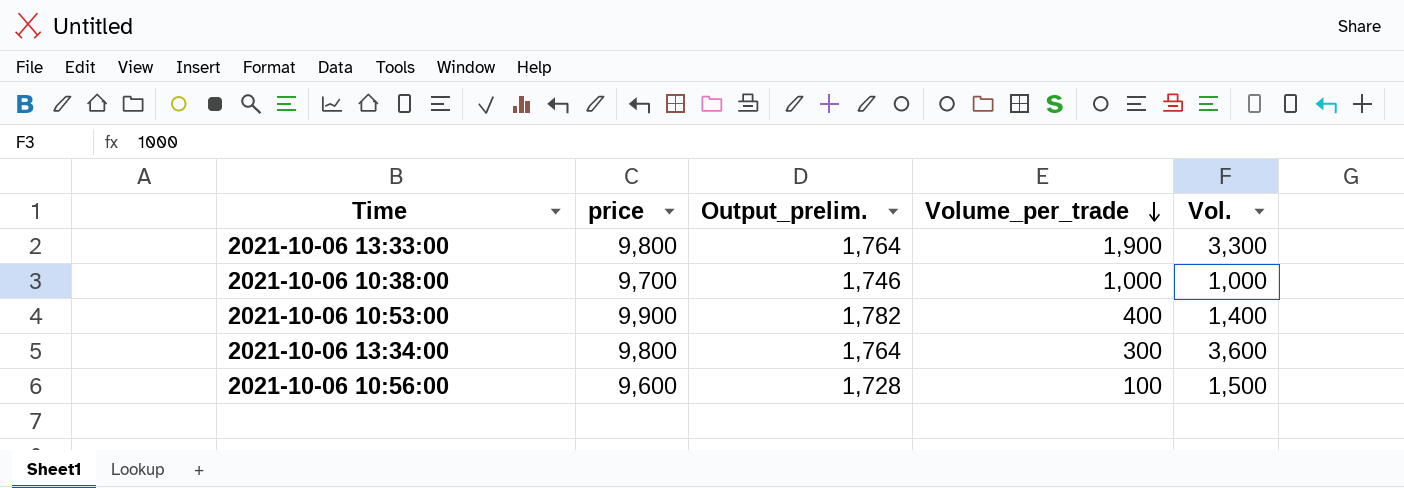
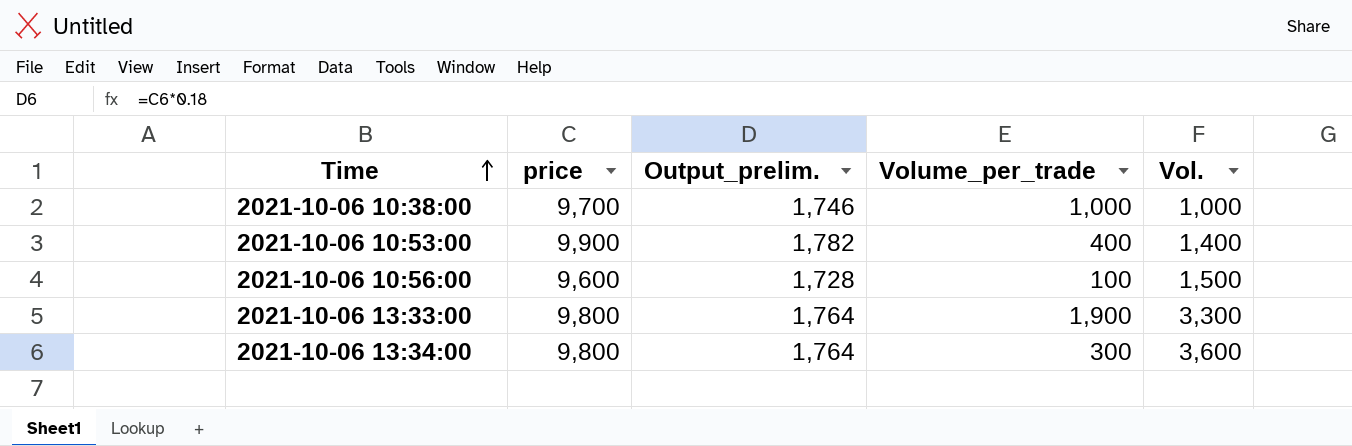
row order: Volume_per_trade descending -> Time ascending

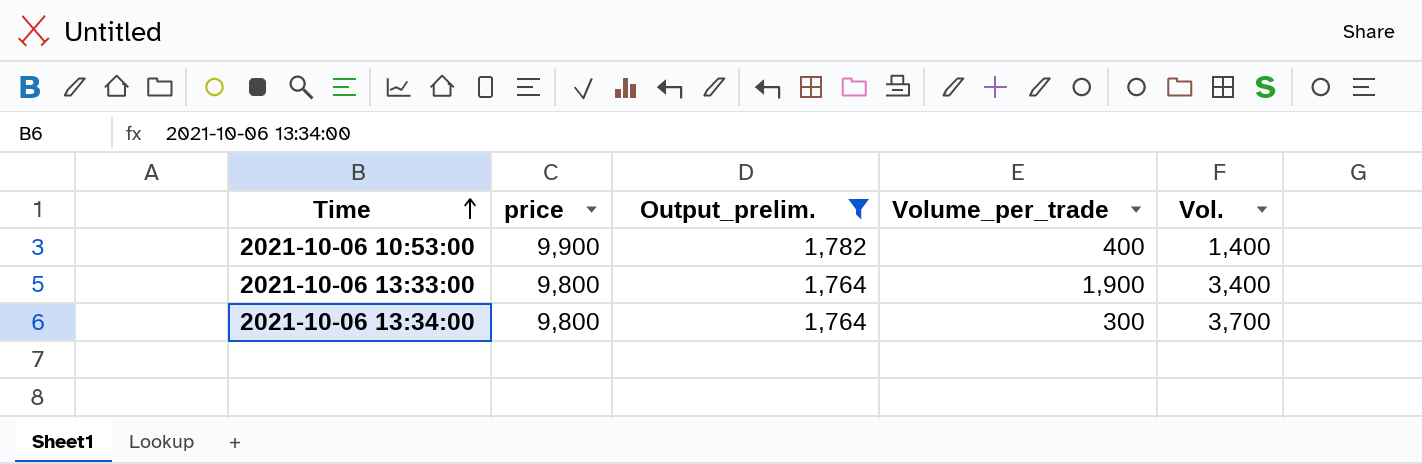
filter: none -> Output_prelim. >= 1,764
2021-10-06 13:33:00 | Vol.: 3,300 -> 3,400
2021-10-06 13:34:00 | Vol.: 3,600 -> 3,700

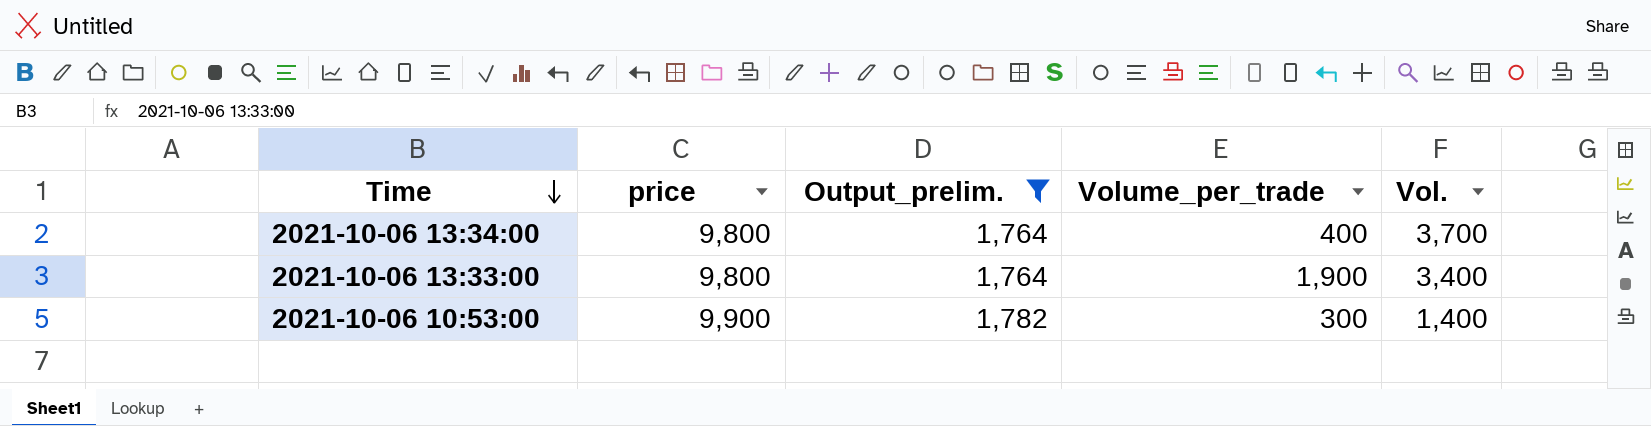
row order: Time ascending -> Time descending
2021-10-06 13:34:00 | Volume_per_trade: 300 -> 400
2021-10-06 10:53:00 | Volume_per_trade: 400 -> 300

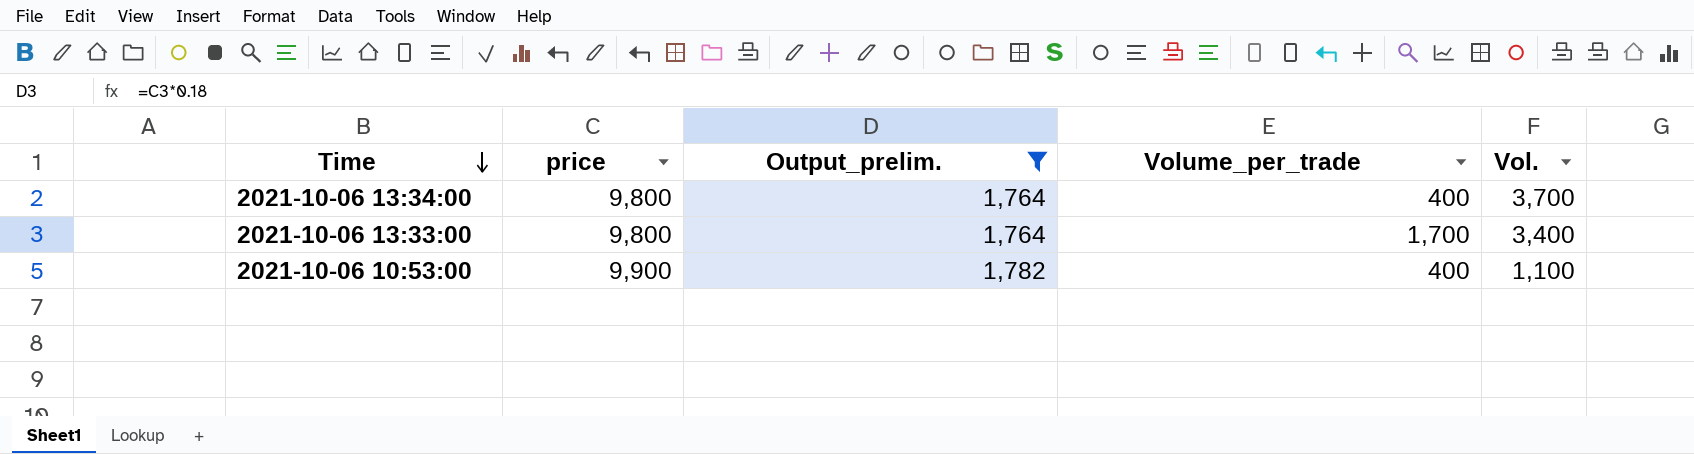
2021-10-06 13:33:00 | Volume_per_trade: 1,900 -> 1,700
2021-10-06 10:53:00 | Volume_per_trade: 300 -> 400
2021-10-06 10:53:00 | Vol.: 1,400 -> 1,100

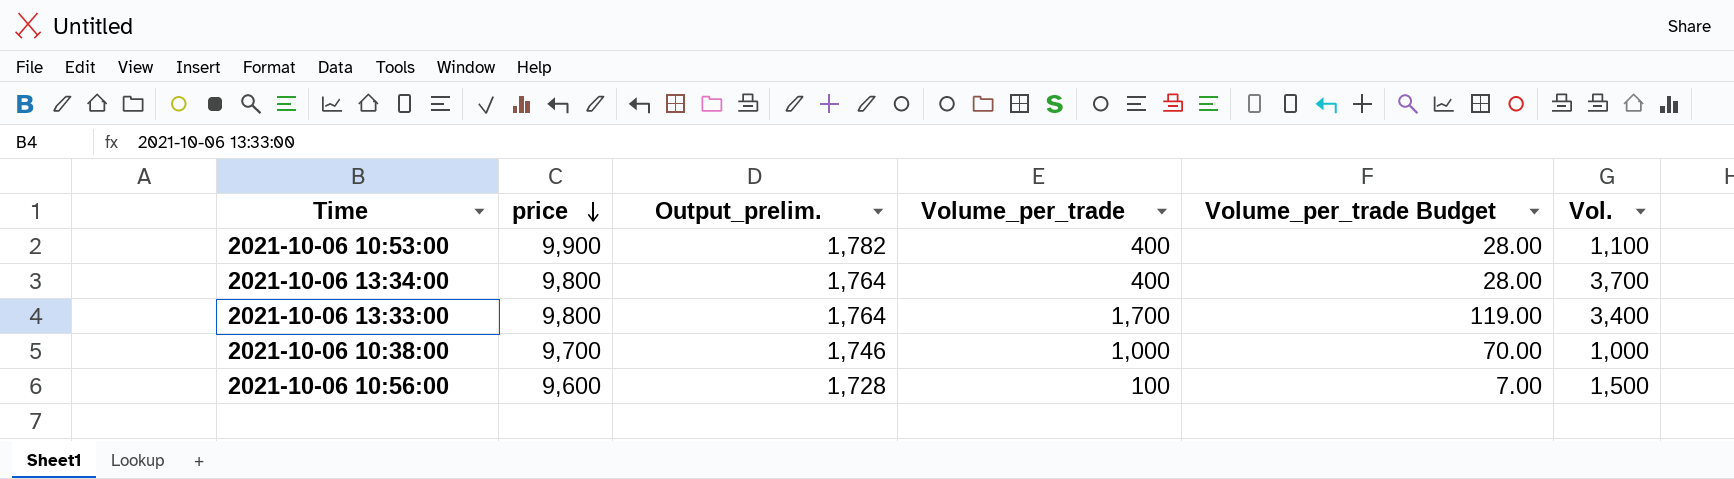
filter: Output_prelim. >= 1,764 -> none
row order: Time descending -> price descending
column Volume_per_trade Budget | formula: none -> [Volume_per_trade] * 0.07

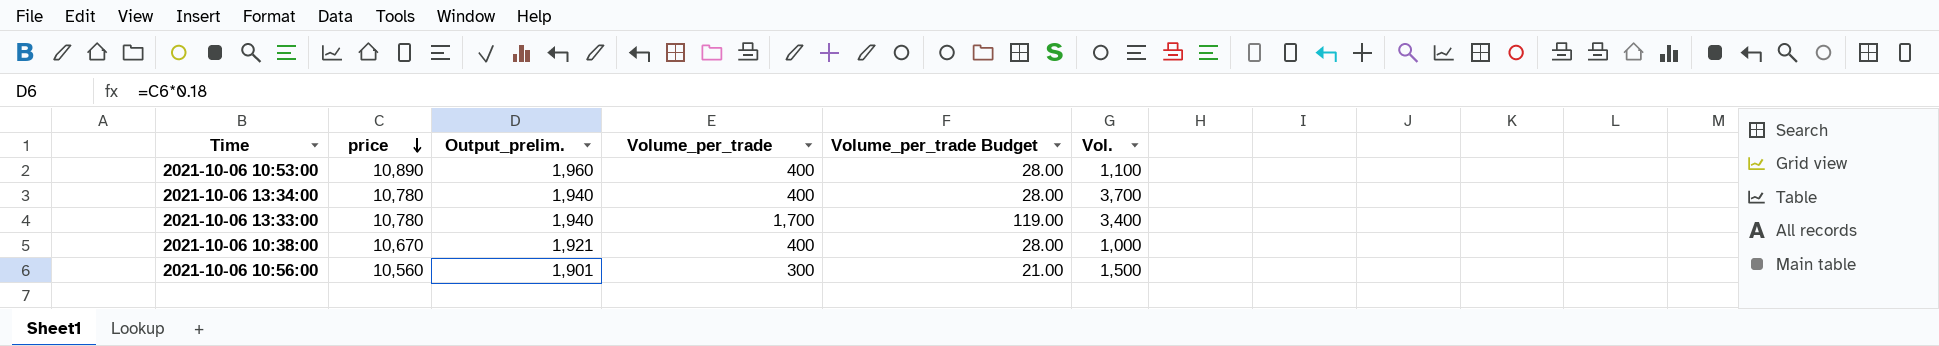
2021-10-06 10:53:00 | price: 9,900 -> 10,890
2021-10-06 10:53:00 | Output_prelim.: 1,782 -> 1,960
2021-10-06 13:34:00 | price: 9,800 -> 10,780
2021-10-06 13:34:00 | Output_prelim.: 1,764 -> 1,940
2021-10-06 13:33:00 | price: 9,800 -> 10,780
2021-10-06 13:33:00 | Output_prelim.: 1,764 -> 1,940
2021-10-06 10:38:00 | price: 9,700 -> 10,670
2021-10-06 10:38:00 | Output_prelim.: 1,746 -> 1,921
2021-10-06 10:38:00 | Volume_per_trade: 1,000 -> 400
2021-10-06 10:38:00 | Volume_per_trade Budget: 70.00 -> 28.00
2021-10-06 10:56:00 | price: 9,600 -> 10,560
2021-10-06 10:56:00 | Output_prelim.: 1,728 -> 1,901
2021-10-06 10:56:00 | Volume_per_trade: 100 -> 300
2021-10-06 10:56:00 | Volume_per_trade Budget: 7.00 -> 21.00

